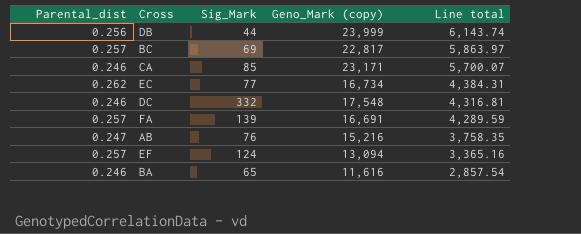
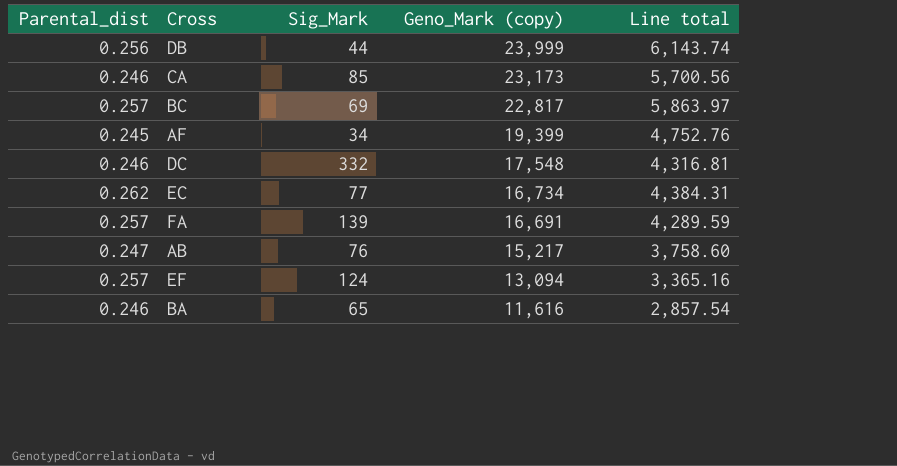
row order: Line total descending -> Geno_Mark (copy) descending
CA | Geno_Mark (copy): 23,171 -> 23,173
CA | Line total: 5,700.07 -> 5,700.56
row AF: none -> 0.245 | 34 | 19,399 | 4,752.76
AB | Geno_Mark (copy): 15,216 -> 15,217
AB | Line total: 3,758.35 -> 3,758.60

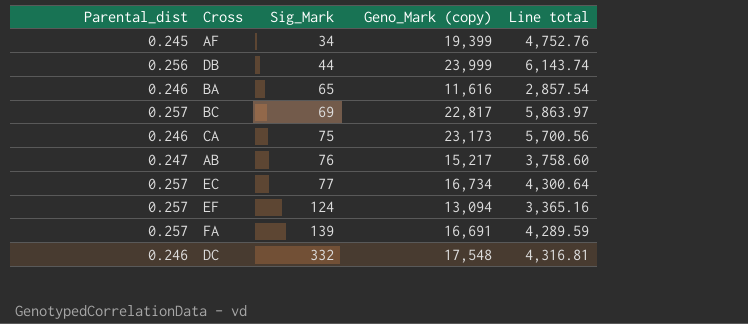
row order: Geno_Mark (copy) descending -> Sig_Mark ascending
CA | Sig_Mark: 85 -> 75
EC | Parental_dist: 0.262 -> 0.257
EC | Line total: 4,384.31 -> 4,300.64

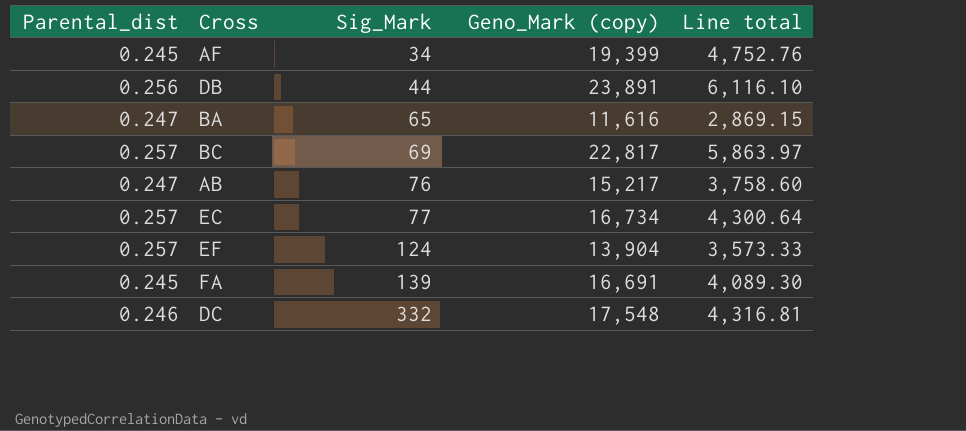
row CA: 0.246 | 75 | 23,173 | 5,700.56 -> none
DB | Geno_Mark (copy): 23,999 -> 23,891
DB | Line total: 6,143.74 -> 6,116.10
BA | Parental_dist: 0.246 -> 0.247
BA | Line total: 2,857.54 -> 2,869.15
EF | Geno_Mark (copy): 13,094 -> 13,904
EF | Line total: 3,365.16 -> 3,573.33
FA | Parental_dist: 0.257 -> 0.245
FA | Line total: 4,289.59 -> 4,089.30

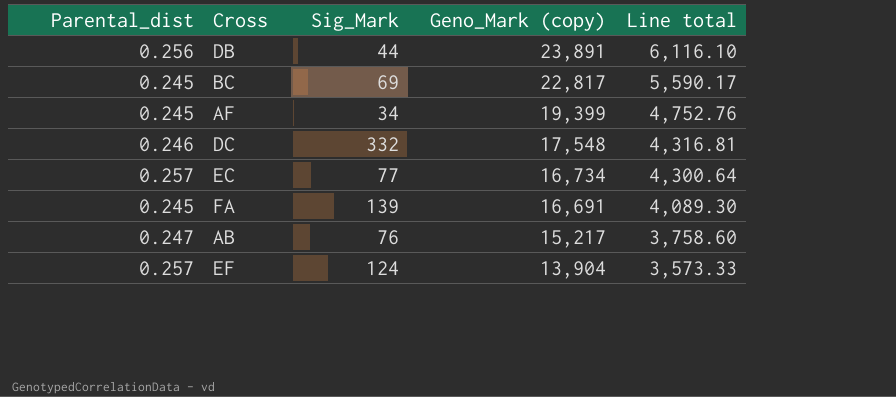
row order: Sig_Mark ascending -> Geno_Mark (copy) descending
row BA: 0.247 | 65 | 11,616 | 2,869.15 -> none
BC | Parental_dist: 0.257 -> 0.245
BC | Line total: 5,863.97 -> 5,590.17

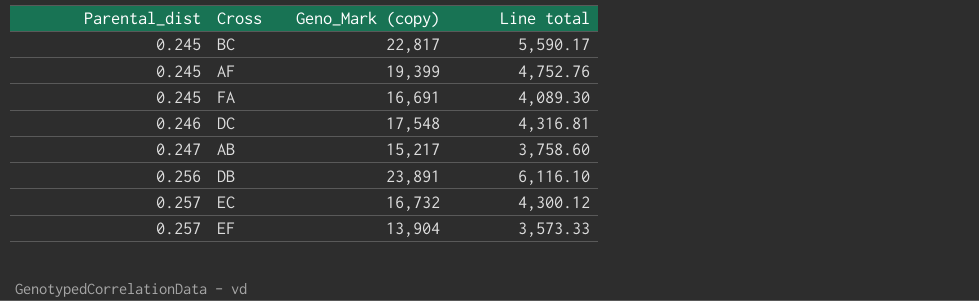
row order: Geno_Mark (copy) descending -> Parental_dist ascending
column Sig_Mark | position: 3 -> none
EC | Geno_Mark (copy): 16,734 -> 16,732
EC | Line total: 4,300.64 -> 4,300.12

